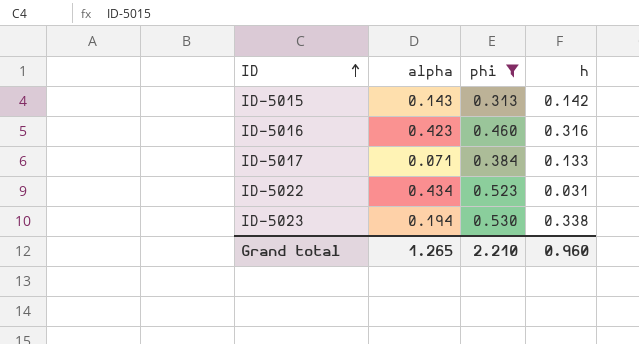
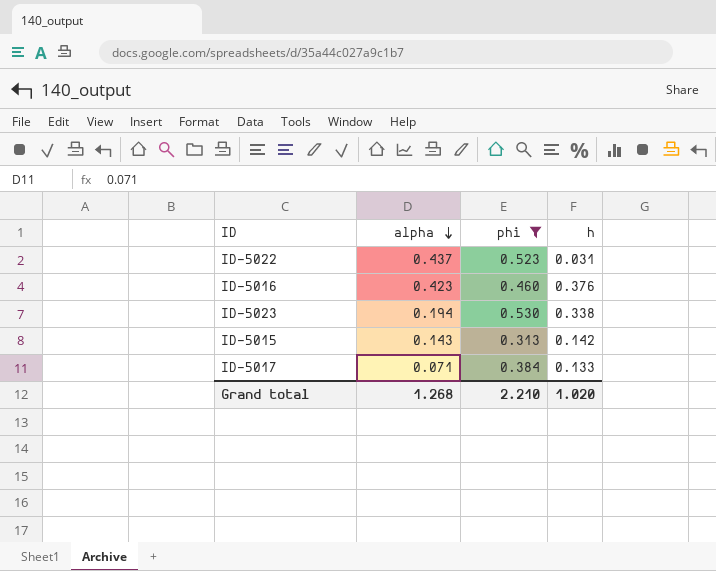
row order: ID ascending -> alpha descending
ID-5022 | alpha: 0.434 -> 0.437
ID-5016 | h: 0.316 -> 0.376
Grand total | alpha: 1.265 -> 1.268
Grand total | h: 0.960 -> 1.020

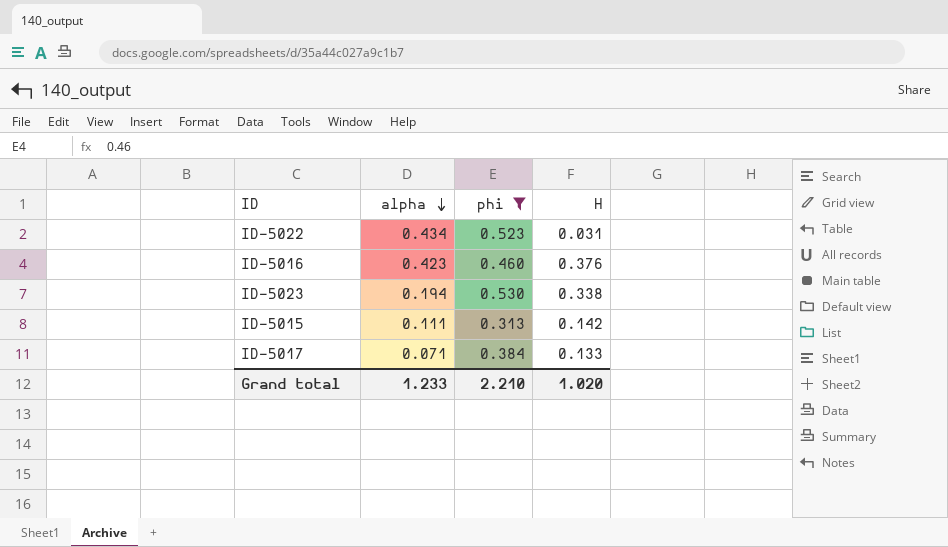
column name: h -> H
ID-5022 | alpha: 0.437 -> 0.434
ID-5015 | alpha: 0.143 -> 0.111
Grand total | alpha: 1.268 -> 1.233

